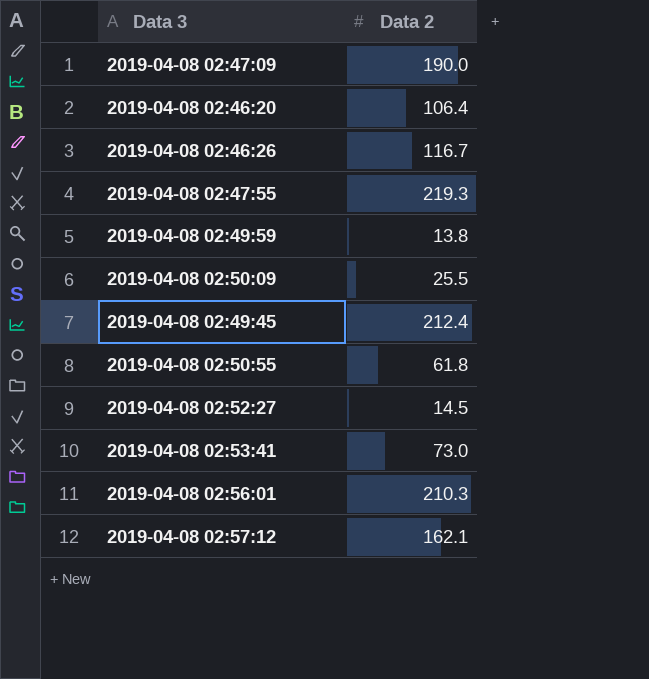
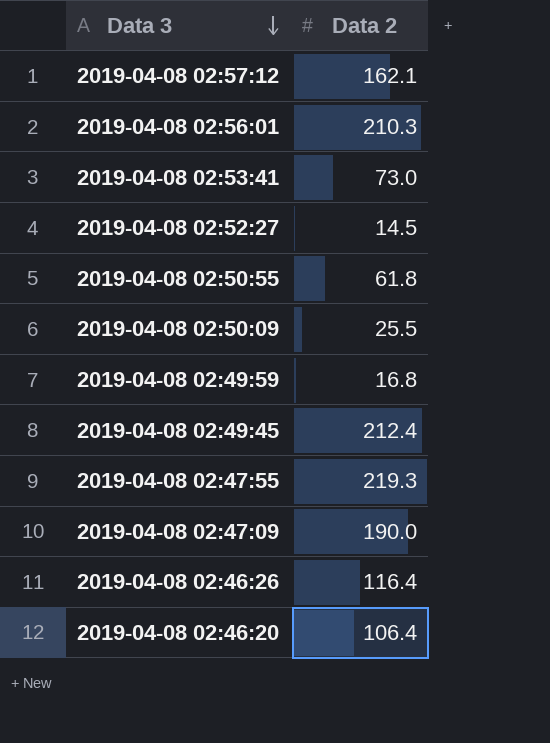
row order: none -> Data 3 descending
2019-04-08 02:49:59 | Data 2: 13.8 -> 16.8
2019-04-08 02:46:26 | Data 2: 116.7 -> 116.4

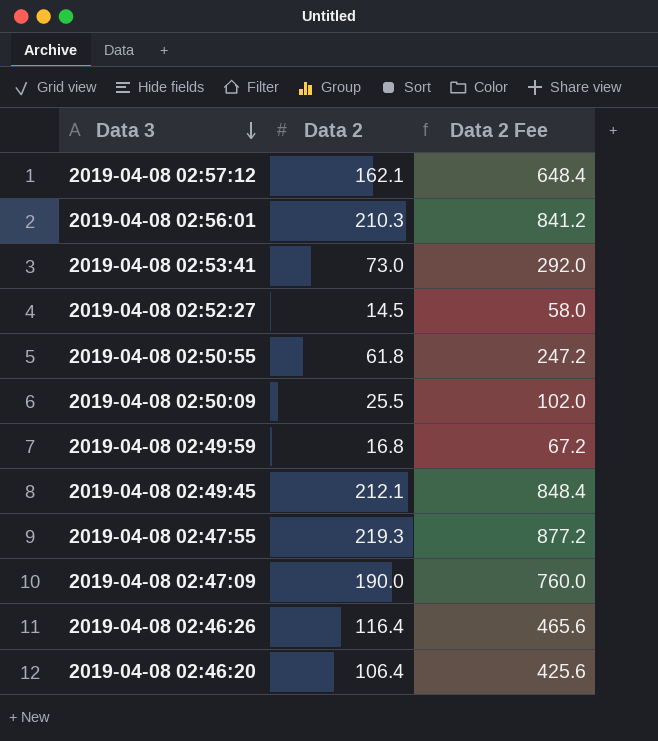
column Data 2 Fee | formula: none -> [Data 2] * 4
2019-04-08 02:49:45 | Data 2: 212.4 -> 212.1

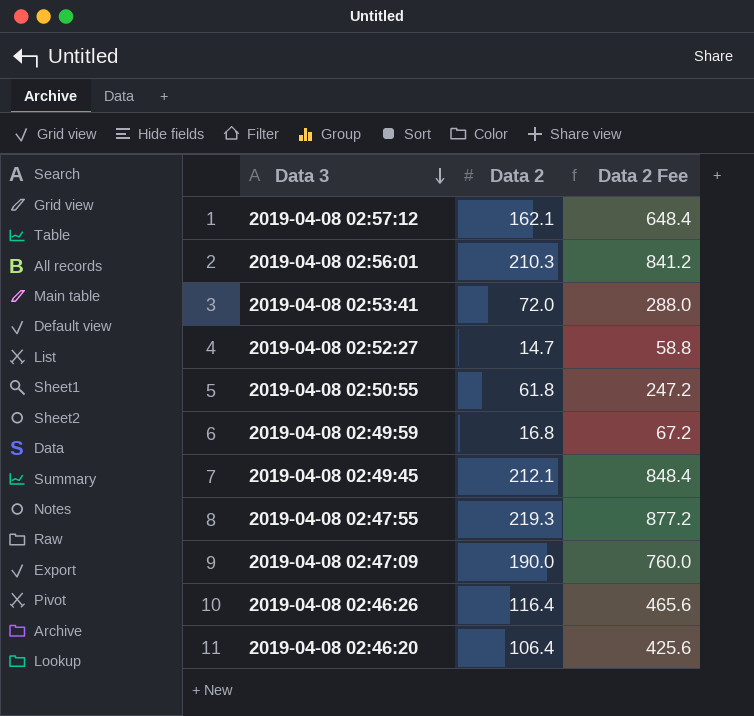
row 2019-04-08 02:50:09: 25.5 | 102.0 -> none
2019-04-08 02:53:41 | Data 2: 73.0 -> 72.0
2019-04-08 02:53:41 | Data 2 Fee: 292.0 -> 288.0
2019-04-08 02:52:27 | Data 2: 14.5 -> 14.7
2019-04-08 02:52:27 | Data 2 Fee: 58.0 -> 58.8

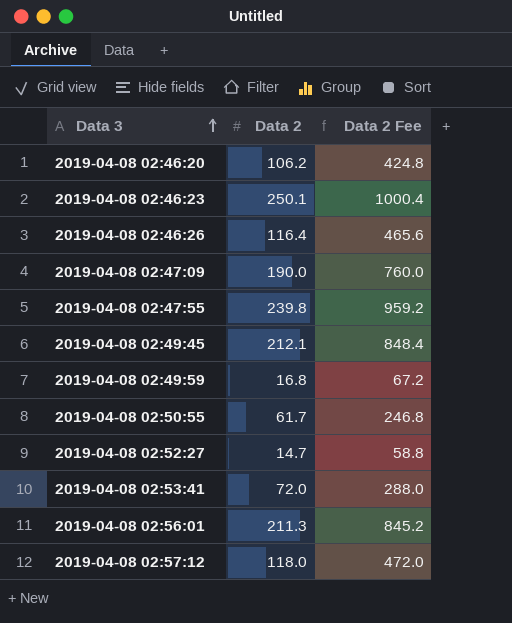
row order: Data 3 descending -> Data 3 ascending
2019-04-08 02:46:20 | Data 2: 106.4 -> 106.2
2019-04-08 02:46:20 | Data 2 Fee: 425.6 -> 424.8
row 2019-04-08 02:46:23: none -> 250.1 | 1000.4
2019-04-08 02:47:55 | Data 2: 219.3 -> 239.8
2019-04-08 02:47:55 | Data 2 Fee: 877.2 -> 959.2
2019-04-08 02:50:55 | Data 2: 61.8 -> 61.7
2019-04-08 02:50:55 | Data 2 Fee: 247.2 -> 246.8
2019-04-08 02:56:01 | Data 2: 210.3 -> 211.3
2019-04-08 02:56:01 | Data 2 Fee: 841.2 -> 845.2
2019-04-08 02:57:12 | Data 2: 162.1 -> 118.0
2019-04-08 02:57:12 | Data 2 Fee: 648.4 -> 472.0

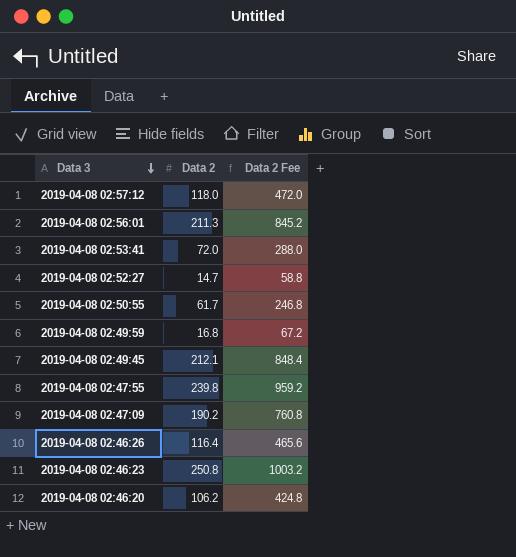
row order: Data 3 ascending -> Data 3 descending
2019-04-08 02:47:09 | Data 2: 190.0 -> 190.2
2019-04-08 02:47:09 | Data 2 Fee: 760.0 -> 760.8
2019-04-08 02:46:23 | Data 2: 250.1 -> 250.8
2019-04-08 02:46:23 | Data 2 Fee: 1000.4 -> 1003.2

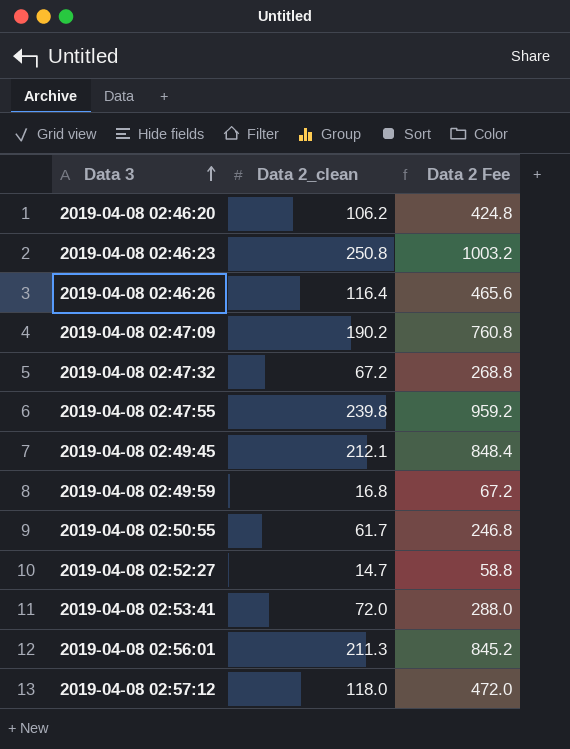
row order: Data 3 descending -> Data 3 ascending
column name: Data 2 -> Data 2_clean
row 2019-04-08 02:47:32: none -> 67.2 | 268.8

